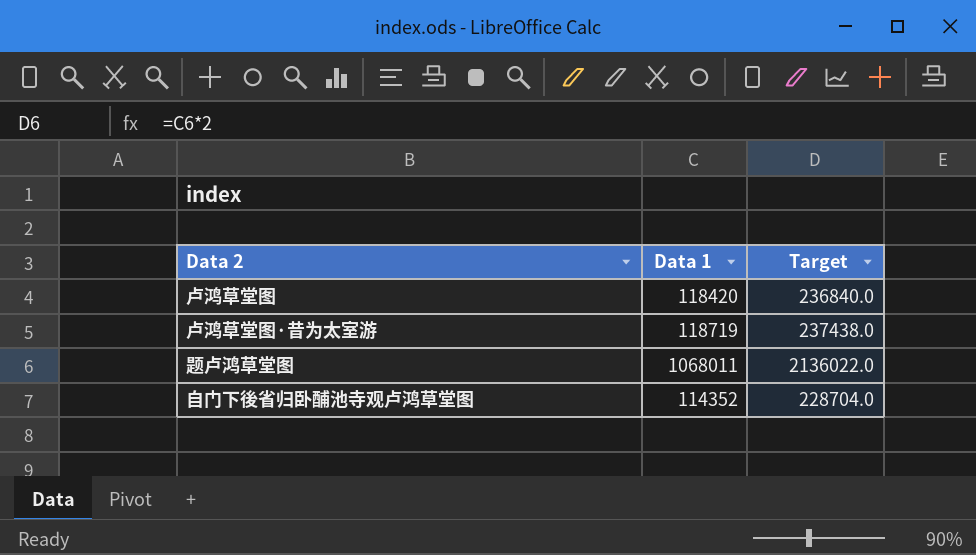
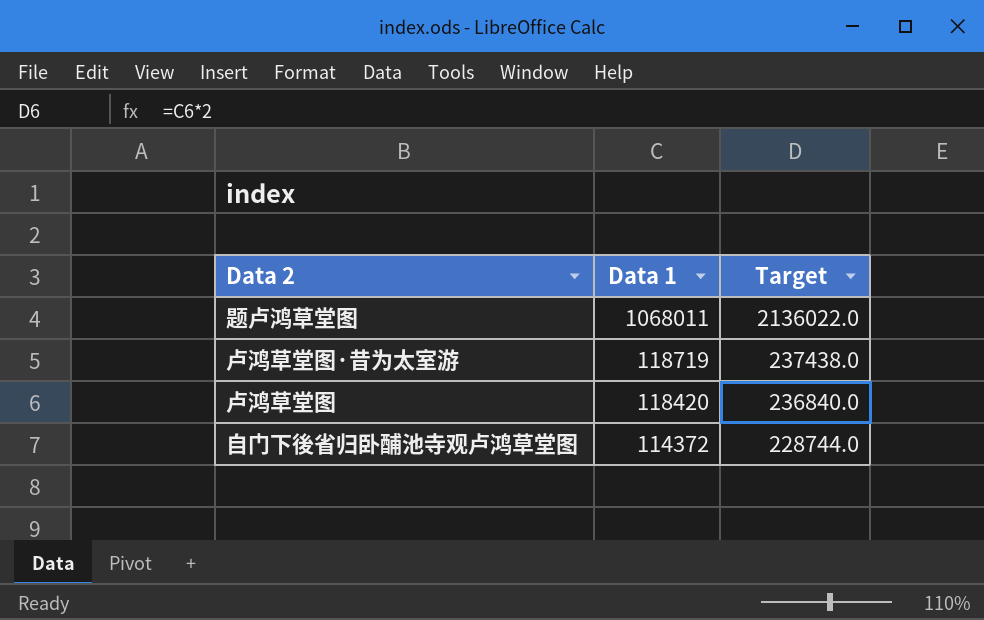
row order: none -> Data 1 descending
自门下後省归卧酺池寺观卢鸿草堂图 | Data 1: 114352 -> 114372
自门下後省归卧酺池寺观卢鸿草堂图 | Target: 228704.0 -> 228744.0

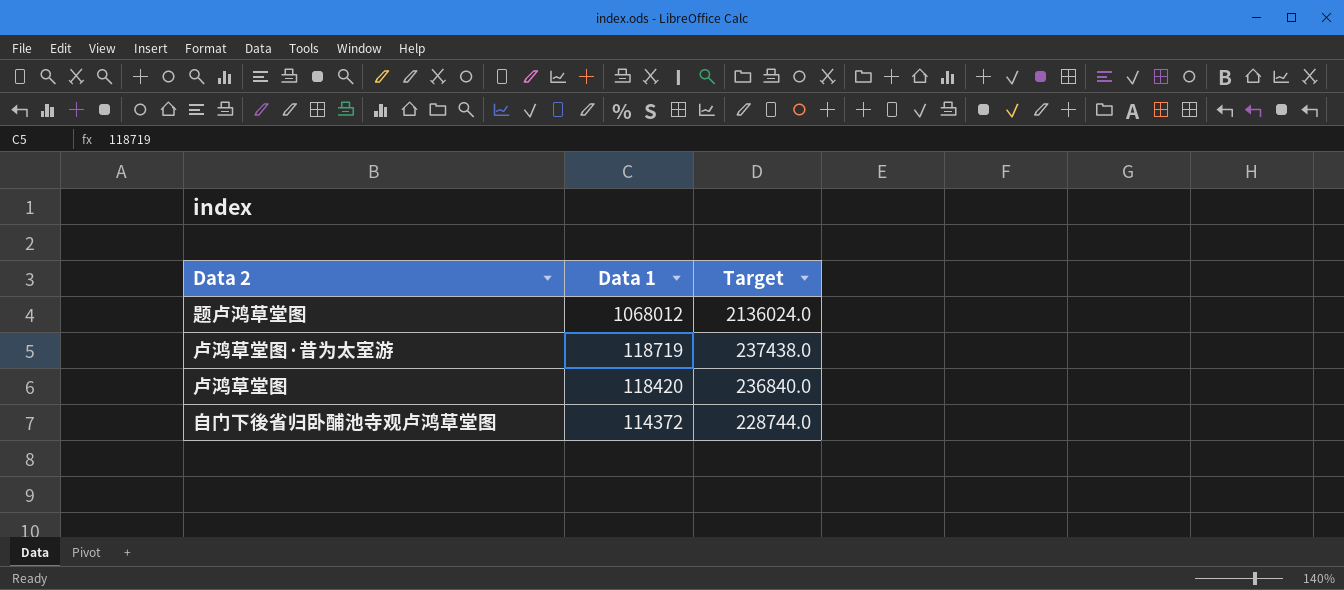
题卢鸿草堂图 | Data 1: 1068011 -> 1068012
题卢鸿草堂图 | Target: 2136022.0 -> 2136024.0

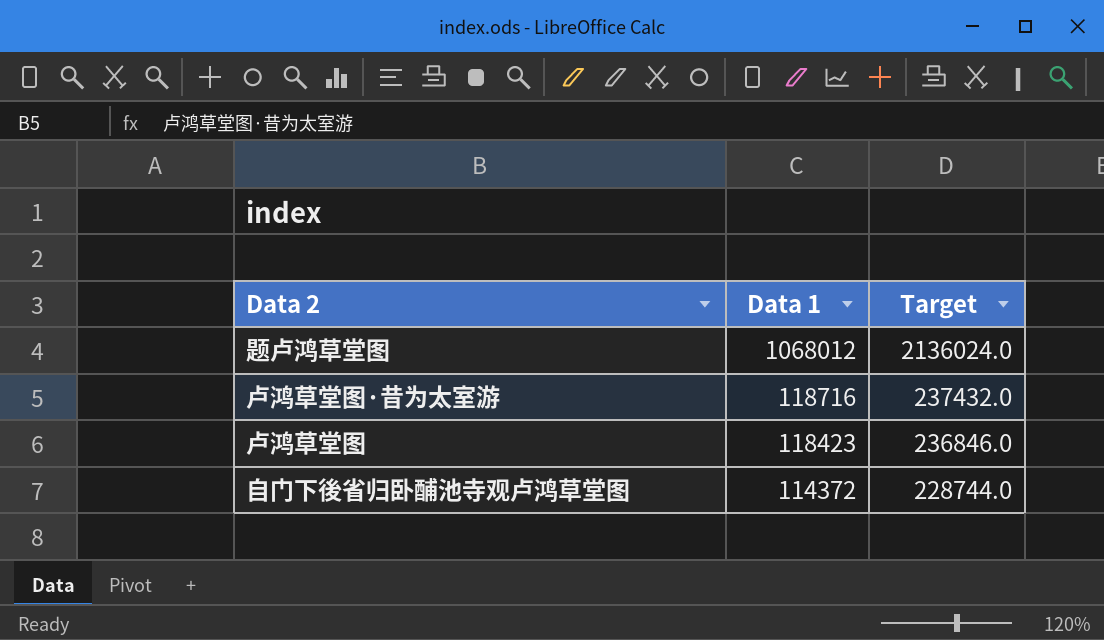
卢鸿草堂图·昔为太室游 | Data 1: 118719 -> 118716
卢鸿草堂图·昔为太室游 | Target: 237438.0 -> 237432.0
卢鸿草堂图 | Data 1: 118420 -> 118423
卢鸿草堂图 | Target: 236840.0 -> 236846.0

